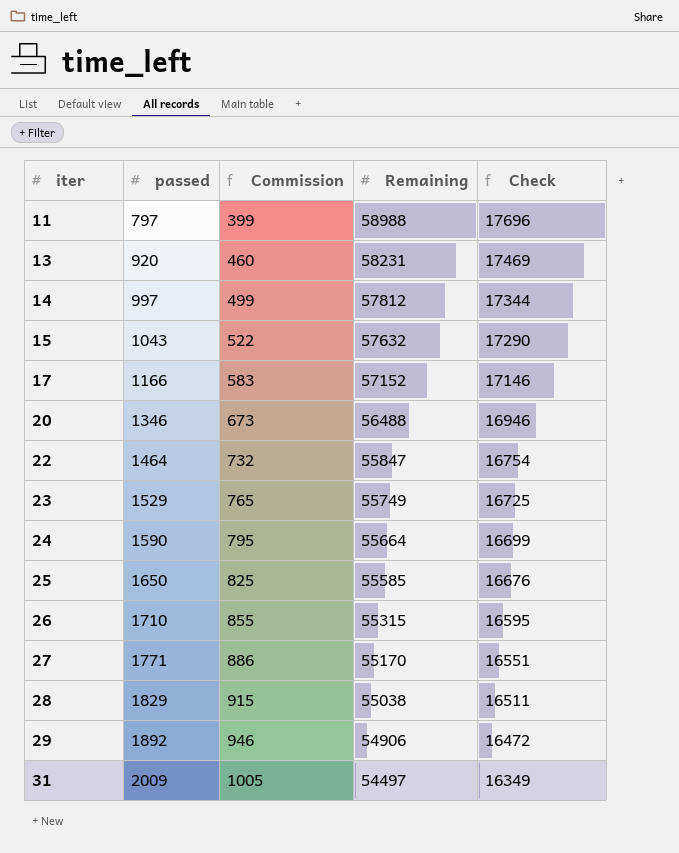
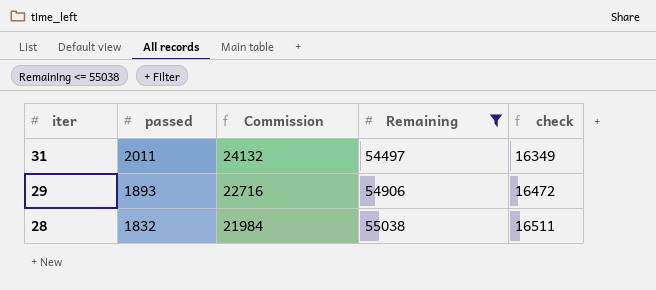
filter: none -> Remaining <= 55038
row order: iter ascending -> iter descending
column Commission | formula: [passed] * 0.5 -> [passed] * 12
column name: Check -> check
31 | passed: 2009 -> 2011
29 | passed: 1892 -> 1893
28 | passed: 1829 -> 1832

